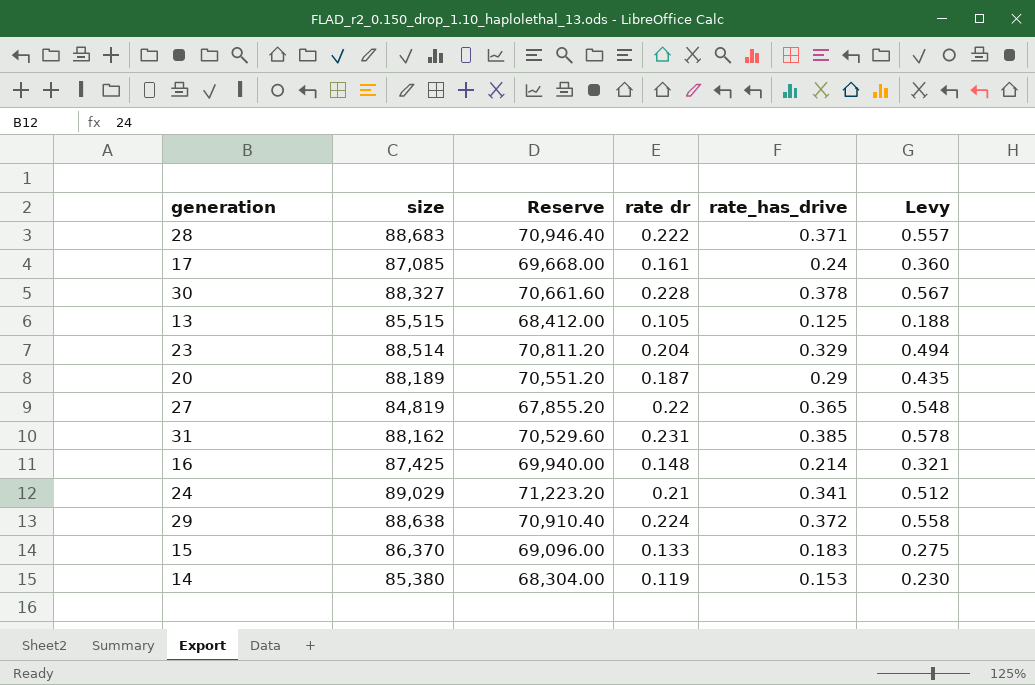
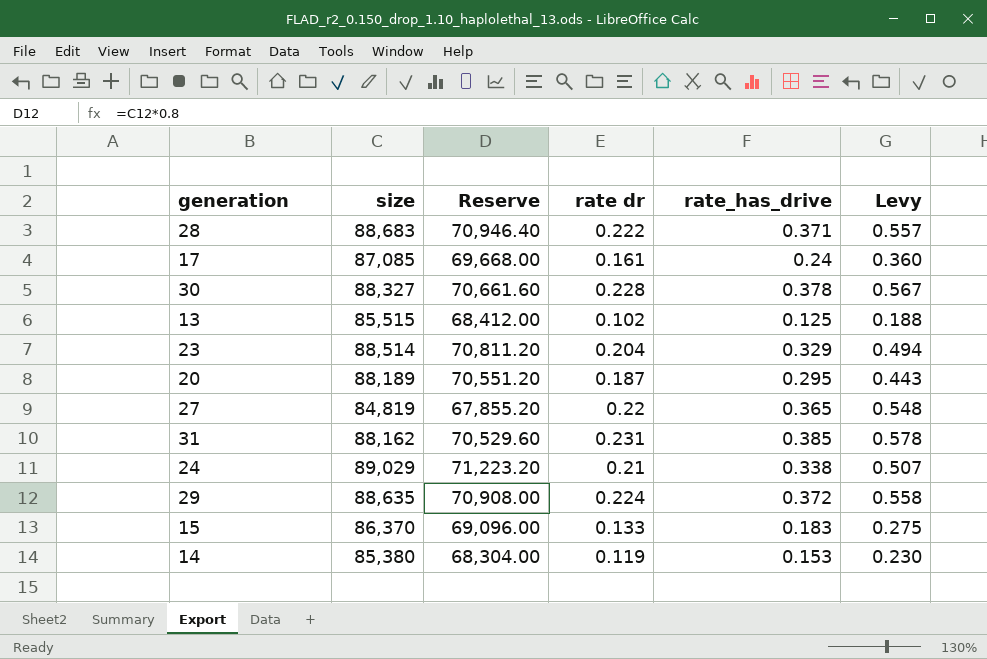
row 16: 87,425 | 69,940.00 | 0.148 | 0.214 | 0.321 -> none
13 | rate dr: 0.105 -> 0.102
20 | rate_has_drive: 0.29 -> 0.295
20 | Levy: 0.435 -> 0.443
24 | rate_has_drive: 0.341 -> 0.338
24 | Levy: 0.512 -> 0.507
29 | size: 88,638 -> 88,635
29 | Reserve: 70,910.40 -> 70,908.00

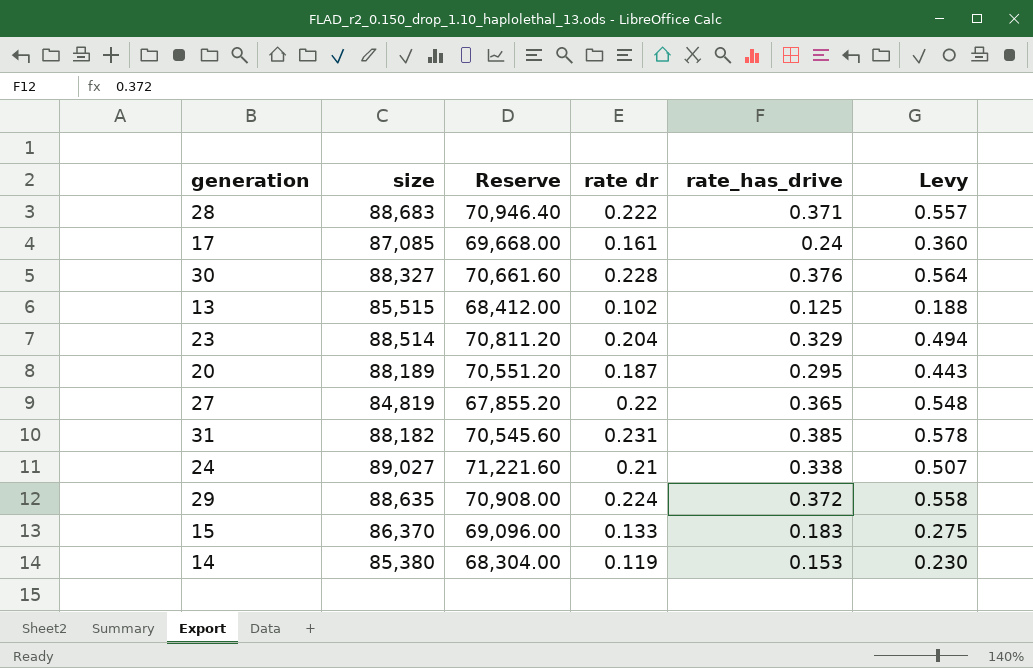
30 | rate_has_drive: 0.378 -> 0.376
30 | Levy: 0.567 -> 0.564
31 | size: 88,162 -> 88,182
31 | Reserve: 70,529.60 -> 70,545.60
24 | size: 89,029 -> 89,027
24 | Reserve: 71,223.20 -> 71,221.60

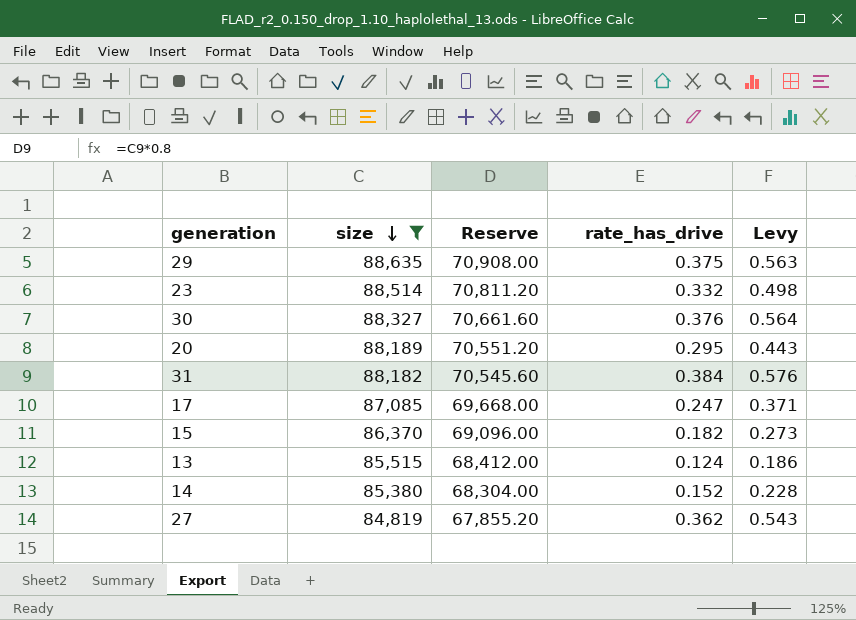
filter: none -> size <= 88,635
row order: none -> size descending
column rate dr | position: 4 -> none
29 | rate_has_drive: 0.372 -> 0.375
29 | Levy: 0.558 -> 0.563
23 | rate_has_drive: 0.329 -> 0.332
23 | Levy: 0.494 -> 0.498
31 | rate_has_drive: 0.385 -> 0.384
31 | Levy: 0.578 -> 0.576
17 | rate_has_drive: 0.24 -> 0.247
17 | Levy: 0.360 -> 0.371
15 | rate_has_drive: 0.183 -> 0.182
15 | Levy: 0.275 -> 0.273
13 | rate_has_drive: 0.125 -> 0.124
13 | Levy: 0.188 -> 0.186
14 | rate_has_drive: 0.153 -> 0.152
14 | Levy: 0.230 -> 0.228
27 | rate_has_drive: 0.365 -> 0.362
27 | Levy: 0.548 -> 0.543

